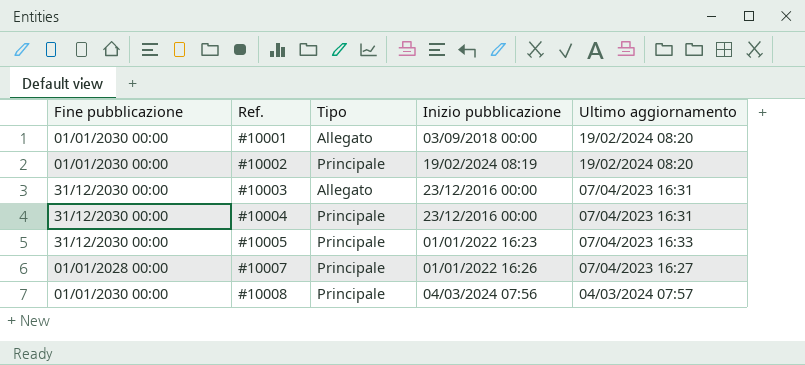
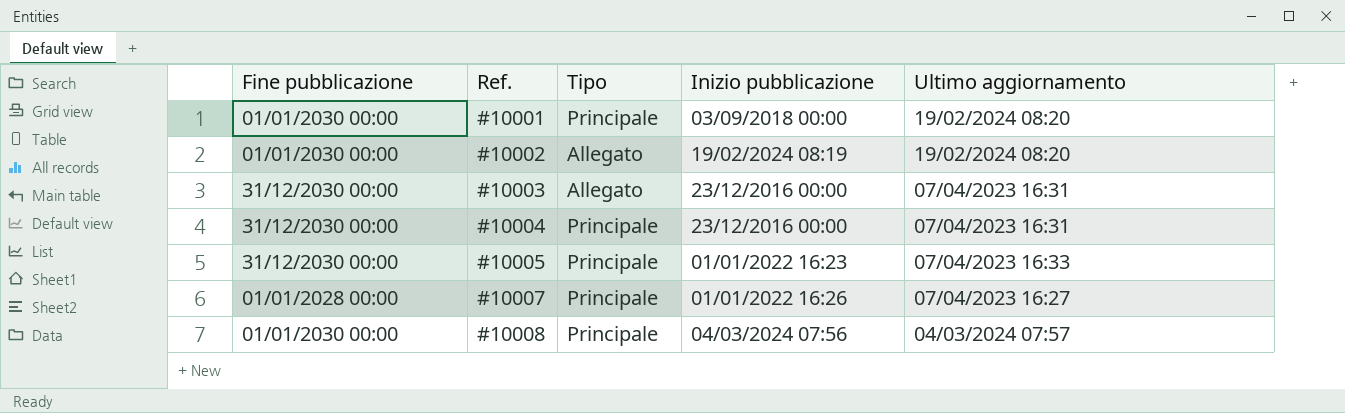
#10001 | Tipo: Allegato -> Principale
#10002 | Tipo: Principale -> Allegato

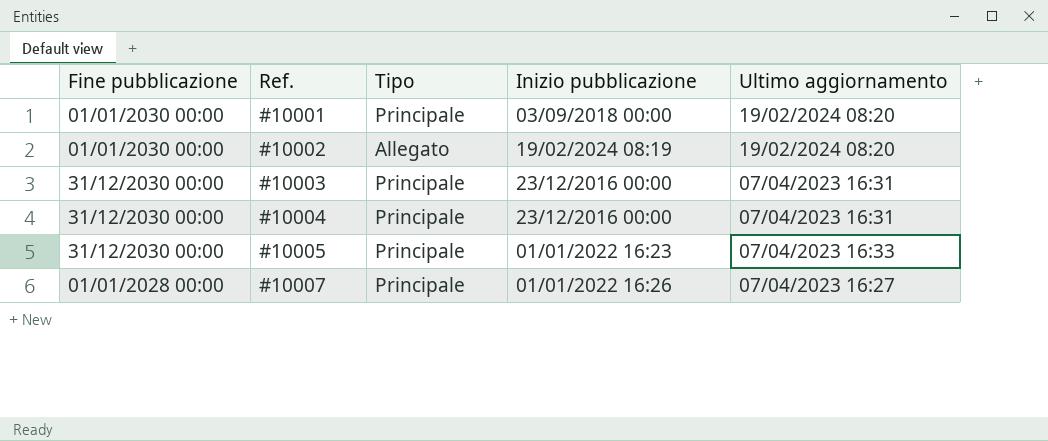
row #10008: 01/01/2030 00:00 | Principale | 04/03/2024 07:56 | 04/03/2024 07:57 -> none
#10003 | Tipo: Allegato -> Principale

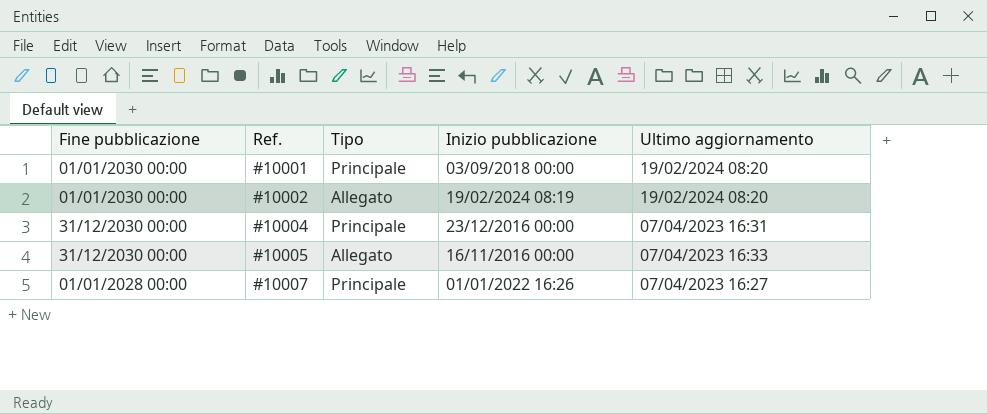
row #10003: 31/12/2030 00:00 | Principale | 23/12/2016 00:00 | 07/04/2023 16:31 -> none
#10005 | Tipo: Principale -> Allegato
#10005 | Inizio pubblicazione: 01/01/2022 16:23 -> 16/11/2016 00:00

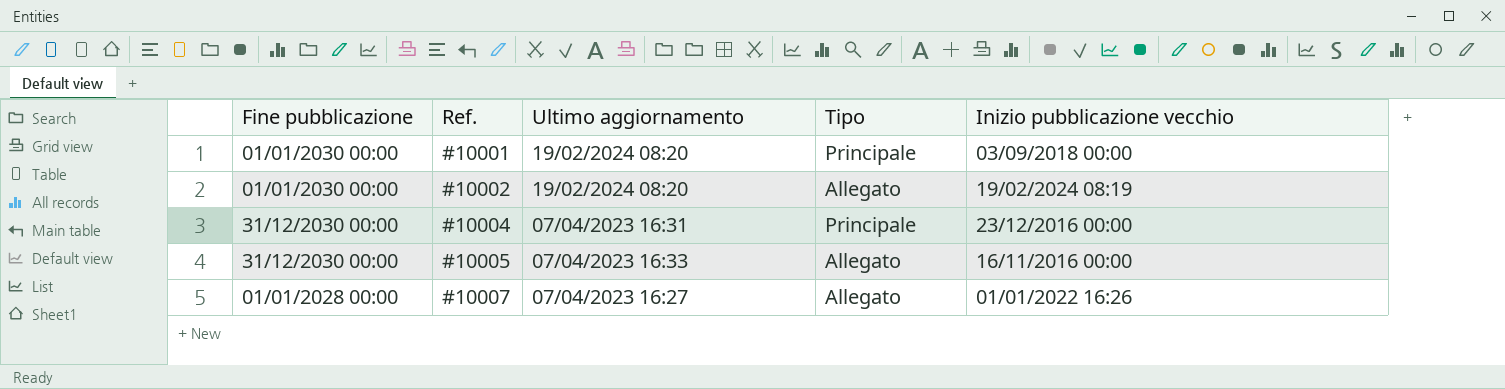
column Ultimo aggiornamento | position: 5 -> 3
column name: Inizio pubblicazione -> Inizio pubblicazione vecchio
#10007 | Tipo: Principale -> Allegato

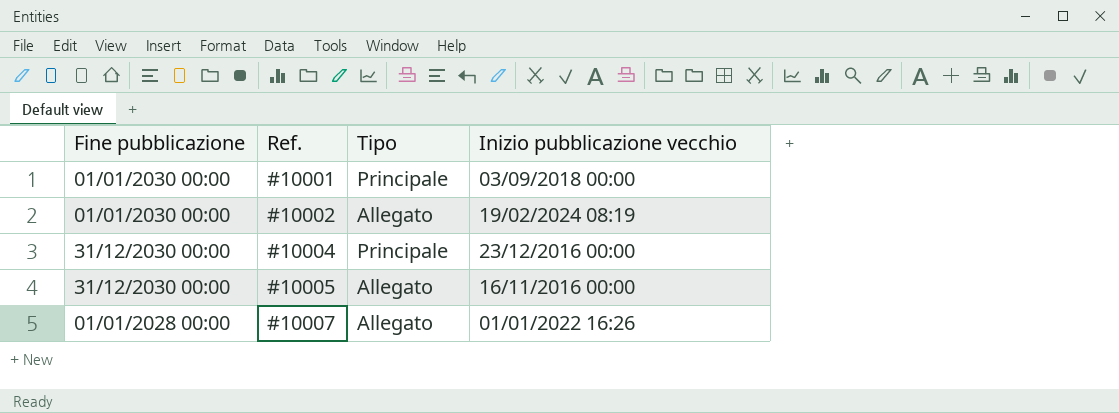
column Ultimo aggiornamento | position: 3 -> none

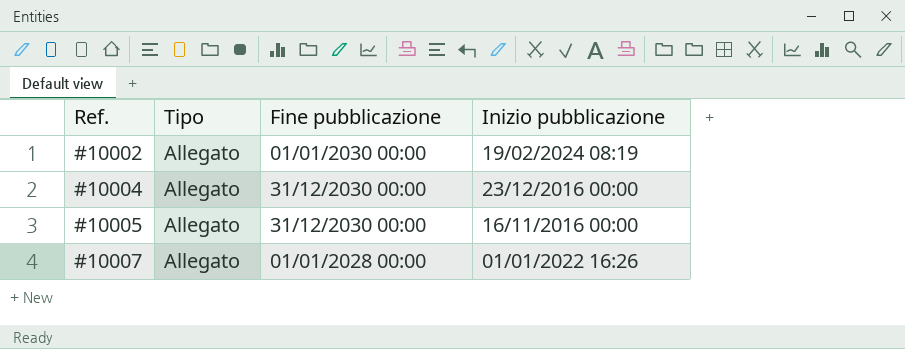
column Fine pubblicazione | position: 1 -> 3
column name: Inizio pubblicazione vecchio -> Inizio pubblicazione
row #10001: 01/01/2030 00:00 | Principale | 03/09/2018 00:00 -> none
#10004 | Tipo: Principale -> Allegato

